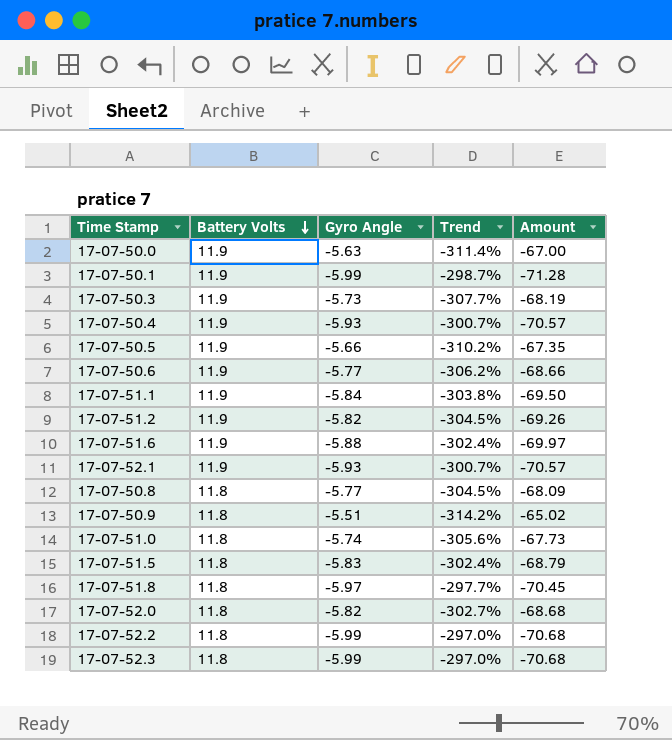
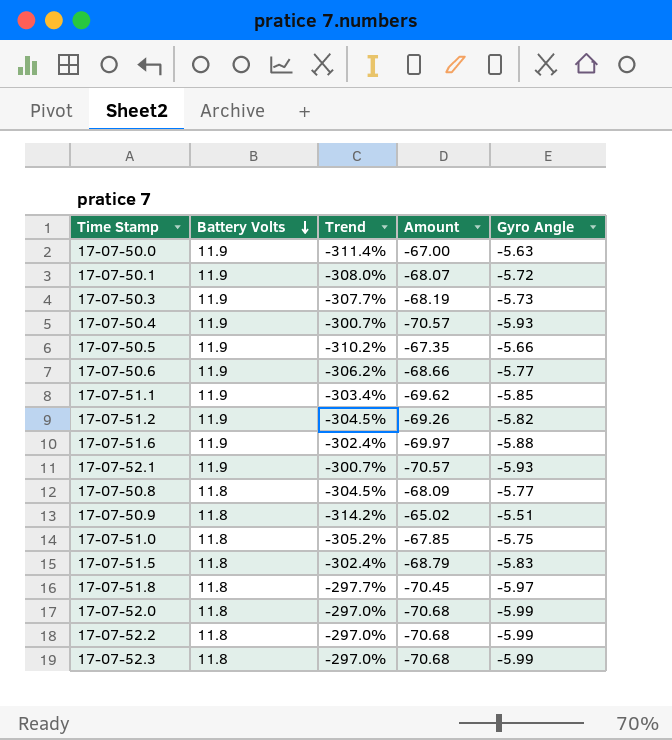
column Gyro Angle | position: 3 -> 5
17-07-50.1 | Trend: -298.7% -> -308.0%
17-07-50.1 | Amount: -71.28 -> -68.07
17-07-50.1 | Gyro Angle: -5.99 -> -5.72
17-07-51.1 | Trend: -303.8% -> -303.4%
17-07-51.1 | Amount: -69.50 -> -69.62
17-07-51.1 | Gyro Angle: -5.84 -> -5.85
17-07-51.0 | Trend: -305.6% -> -305.2%
17-07-51.0 | Amount: -67.73 -> -67.85
17-07-51.0 | Gyro Angle: -5.74 -> -5.75
17-07-52.0 | Trend: -302.7% -> -297.0%
17-07-52.0 | Amount: -68.68 -> -70.68
17-07-52.0 | Gyro Angle: -5.82 -> -5.99

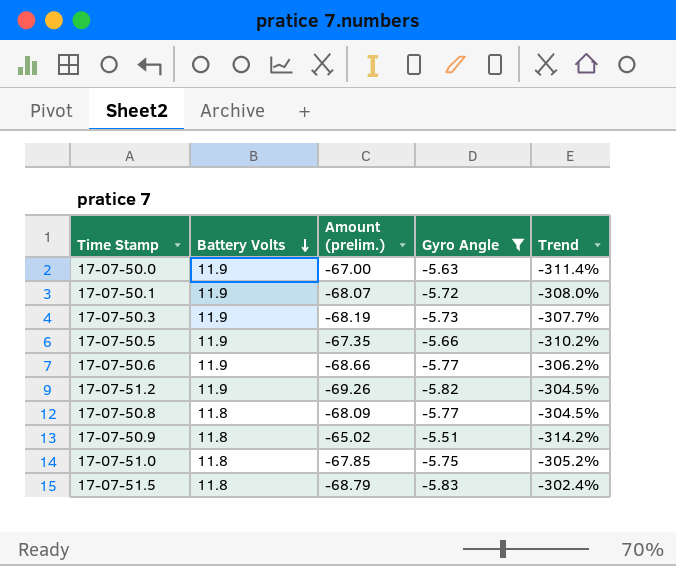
filter: none -> Gyro Angle >= -5.83
column name: Amount -> Amount (prelim.)
column Trend | position: 3 -> 5

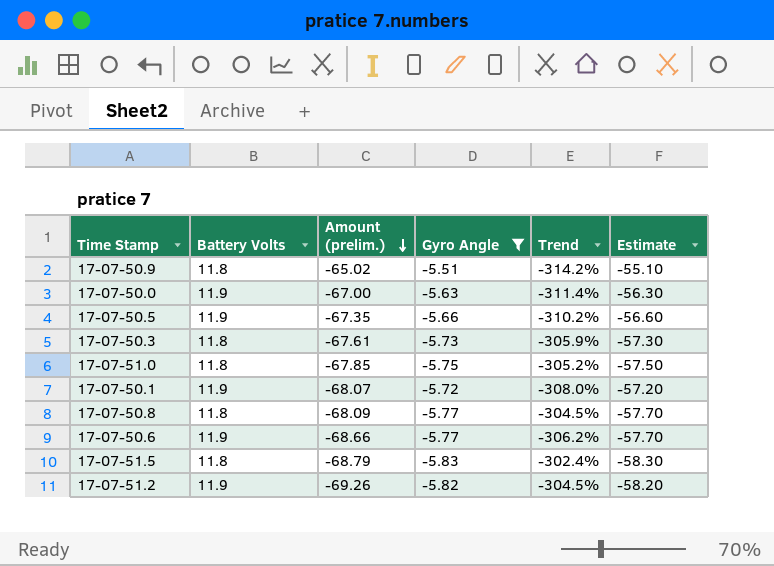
row order: Battery Volts descending -> Amount (prelim.) descending
column Estimate | formula: none -> [Gyro Angle] * 10
17-07-50.3 | Battery Volts: 11.9 -> 11.8
17-07-50.3 | Amount (prelim.): -68.19 -> -67.61
17-07-50.3 | Trend: -307.7% -> -305.9%

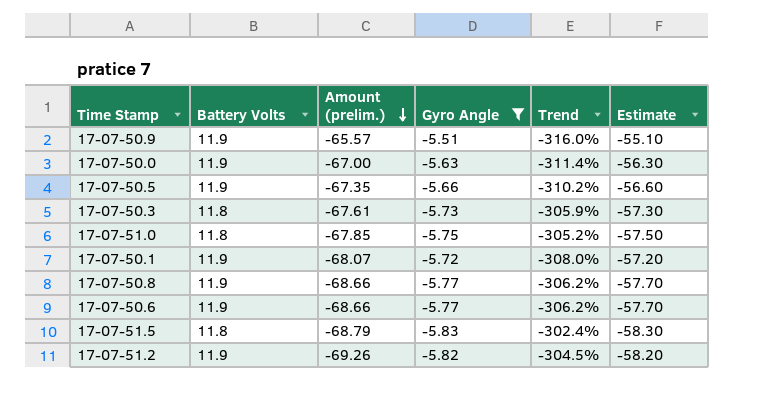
17-07-50.9 | Battery Volts: 11.8 -> 11.9
17-07-50.9 | Amount (prelim.): -65.02 -> -65.57
17-07-50.9 | Trend: -314.2% -> -316.0%
17-07-50.8 | Battery Volts: 11.8 -> 11.9
17-07-50.8 | Amount (prelim.): -68.09 -> -68.66
17-07-50.8 | Trend: -304.5% -> -306.2%

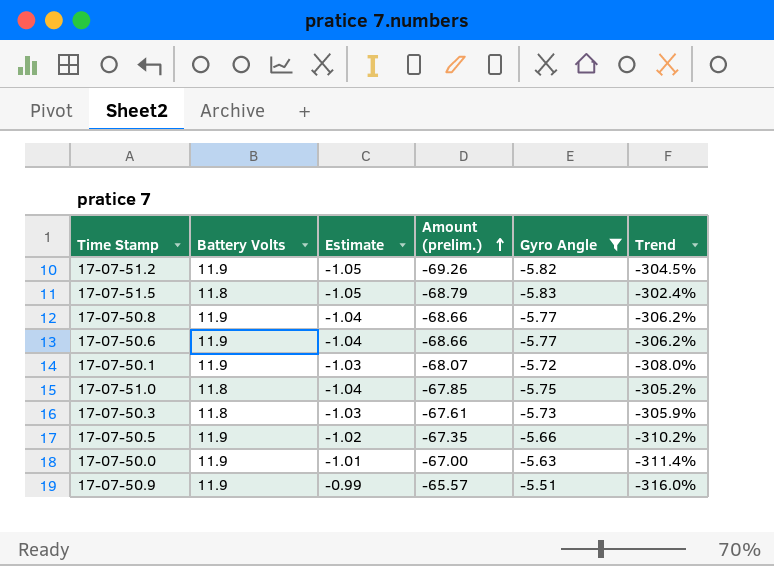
row order: Amount (prelim.) descending -> Amount (prelim.) ascending
column Estimate | formula: [Gyro Angle] * 10 -> [Gyro Angle] * 0.18
column Estimate | position: 6 -> 3

